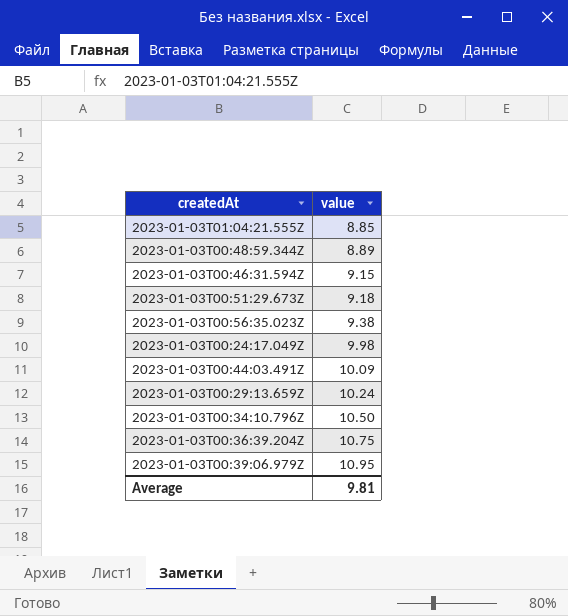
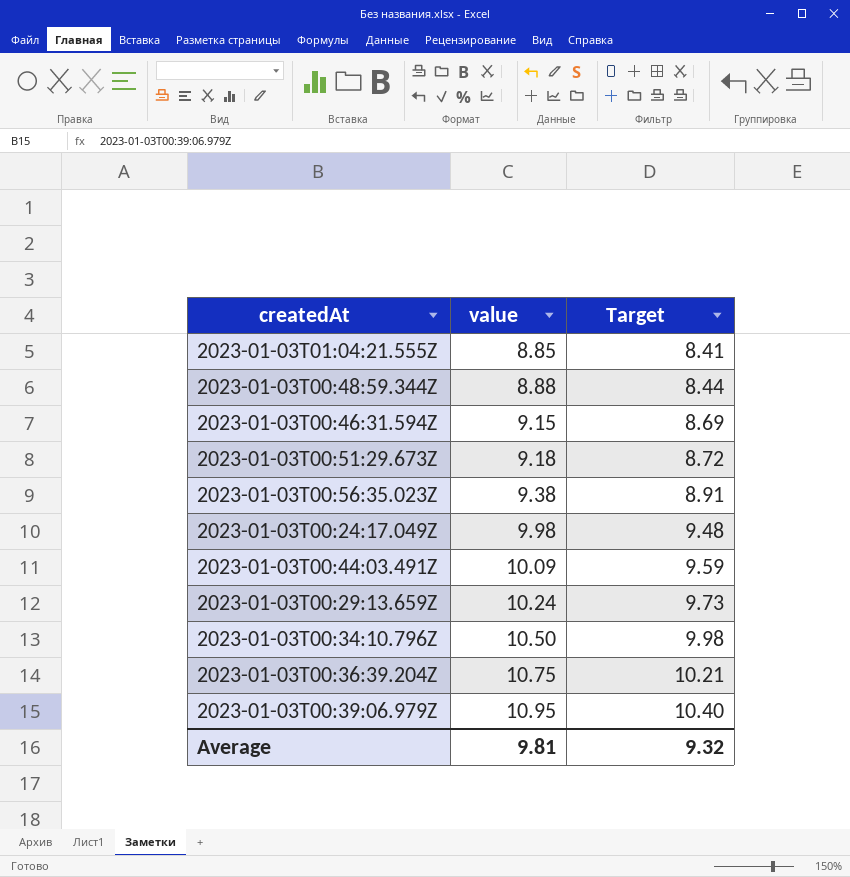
column Target | formula: none -> [value] * 0.95
2023-01-03T00:48:59.344Z | value: 8.89 -> 8.88

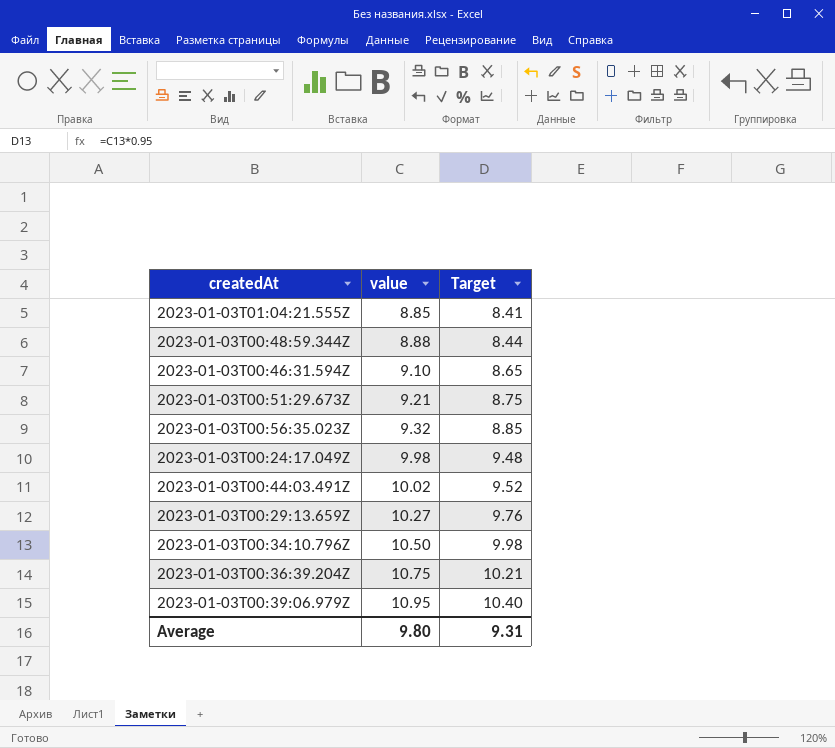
2023-01-03T00:46:31.594Z | value: 9.15 -> 9.10
2023-01-03T00:46:31.594Z | Target: 8.69 -> 8.65
2023-01-03T00:51:29.673Z | value: 9.18 -> 9.21
2023-01-03T00:51:29.673Z | Target: 8.72 -> 8.75
2023-01-03T00:56:35.023Z | value: 9.38 -> 9.32
2023-01-03T00:56:35.023Z | Target: 8.91 -> 8.85
2023-01-03T00:44:03.491Z | value: 10.09 -> 10.02
2023-01-03T00:44:03.491Z | Target: 9.59 -> 9.52
2023-01-03T00:29:13.659Z | value: 10.24 -> 10.27
2023-01-03T00:29:13.659Z | Target: 9.73 -> 9.76
Average | value: 9.81 -> 9.80
Average | Target: 9.32 -> 9.31

